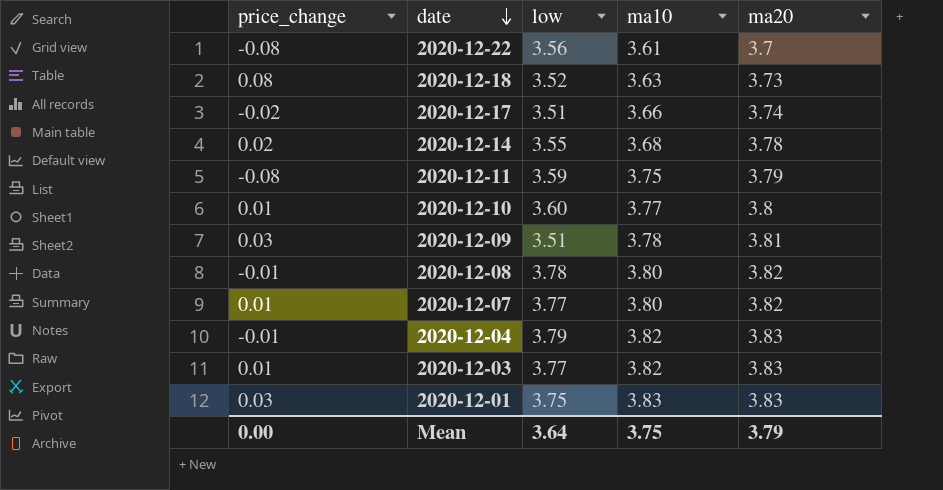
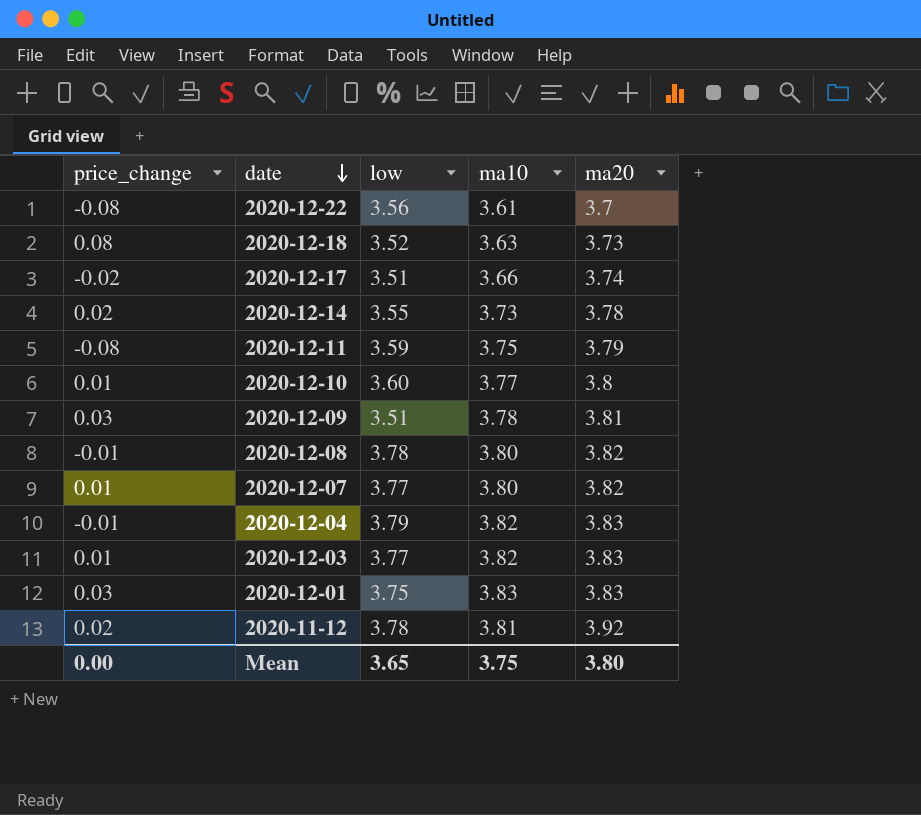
2020-12-14 | ma10: 3.68 -> 3.73
row 2020-11-12: none -> 0.02 | 3.78 | 3.81 | 3.92
Mean | low: 3.64 -> 3.65
Mean | ma20: 3.79 -> 3.80

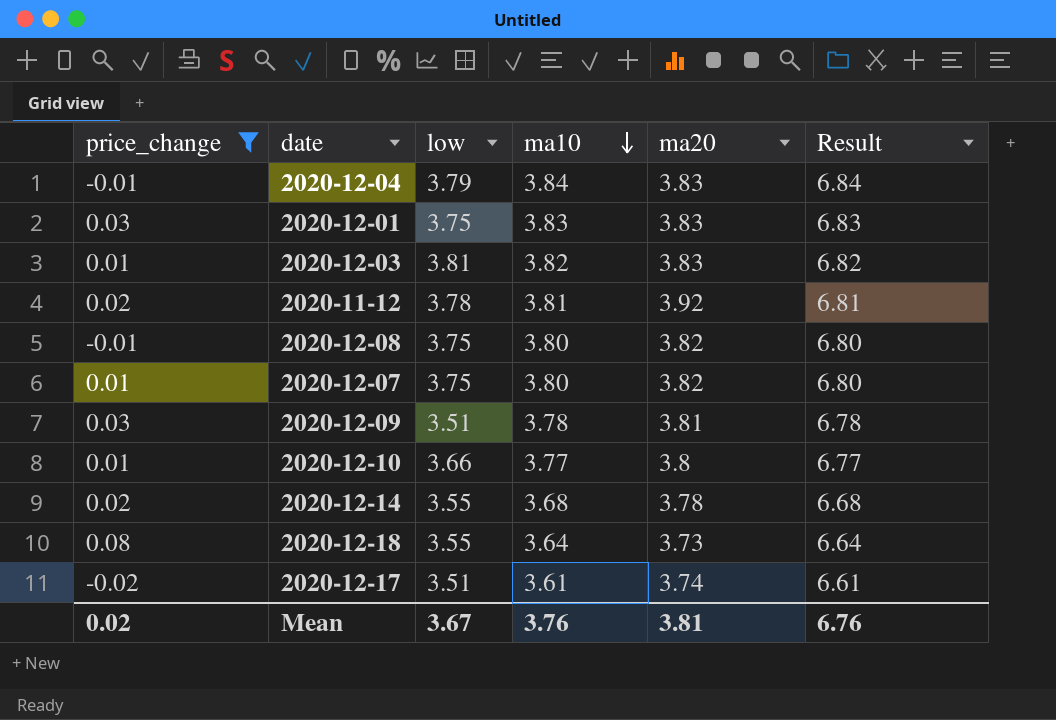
filter: none -> price_change != -0.08
row order: date descending -> ma10 descending
column Result | formula: none -> [ma10] + 3
2020-12-04 | ma10: 3.82 -> 3.84
2020-12-03 | low: 3.77 -> 3.81
2020-12-08 | low: 3.78 -> 3.75
2020-12-07 | low: 3.77 -> 3.75
2020-12-10 | low: 3.60 -> 3.66
2020-12-14 | ma10: 3.73 -> 3.68
2020-12-18 | low: 3.52 -> 3.55
2020-12-18 | ma10: 3.63 -> 3.64
2020-12-17 | ma10: 3.66 -> 3.61
Mean | price_change: 0.00 -> 0.02
Mean | low: 3.65 -> 3.67
Mean | ma10: 3.75 -> 3.76
Mean | ma20: 3.80 -> 3.81

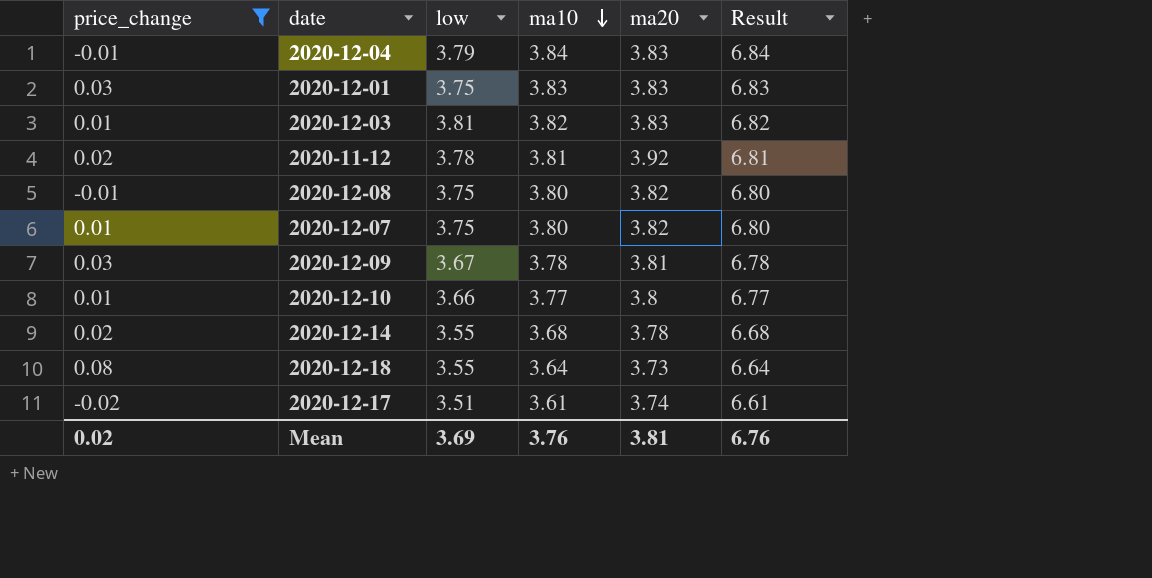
2020-12-09 | low: 3.51 -> 3.67
Mean | low: 3.67 -> 3.69

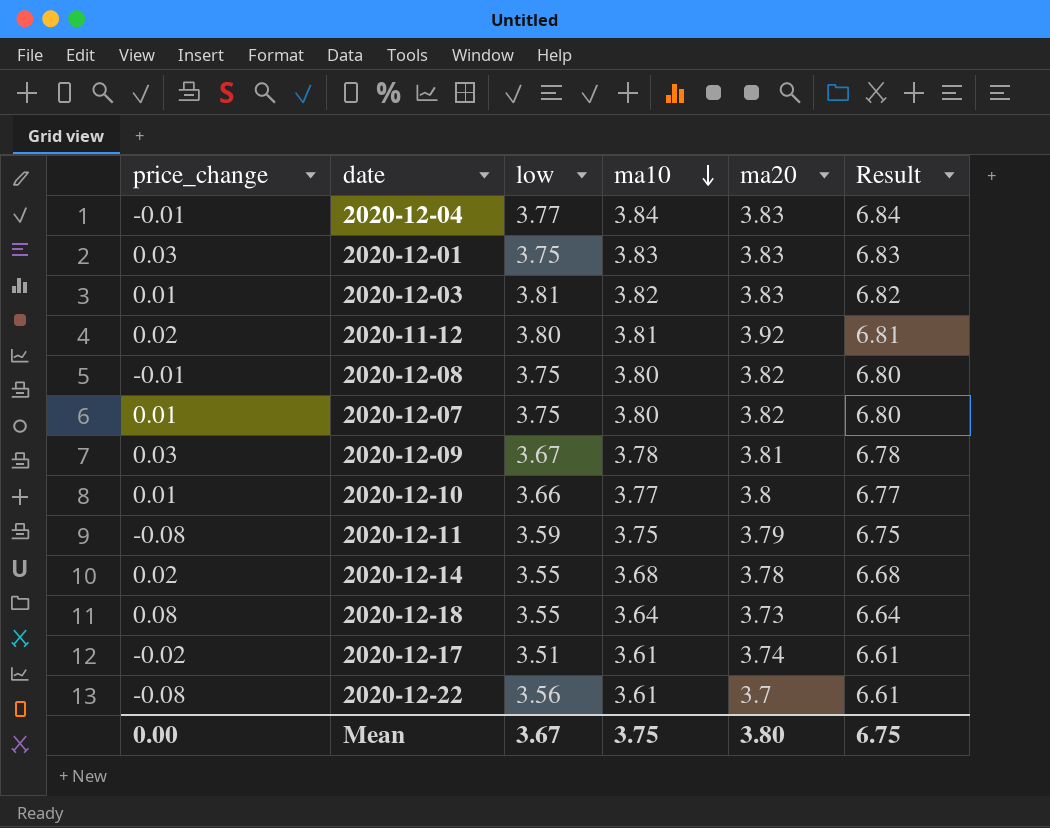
filter: price_change != -0.08 -> none
2020-12-04 | low: 3.79 -> 3.77
2020-11-12 | low: 3.78 -> 3.80
Mean | price_change: 0.02 -> 0.00
Mean | low: 3.69 -> 3.67
Mean | ma10: 3.76 -> 3.75
Mean | ma20: 3.81 -> 3.80
Mean | Result: 6.76 -> 6.75

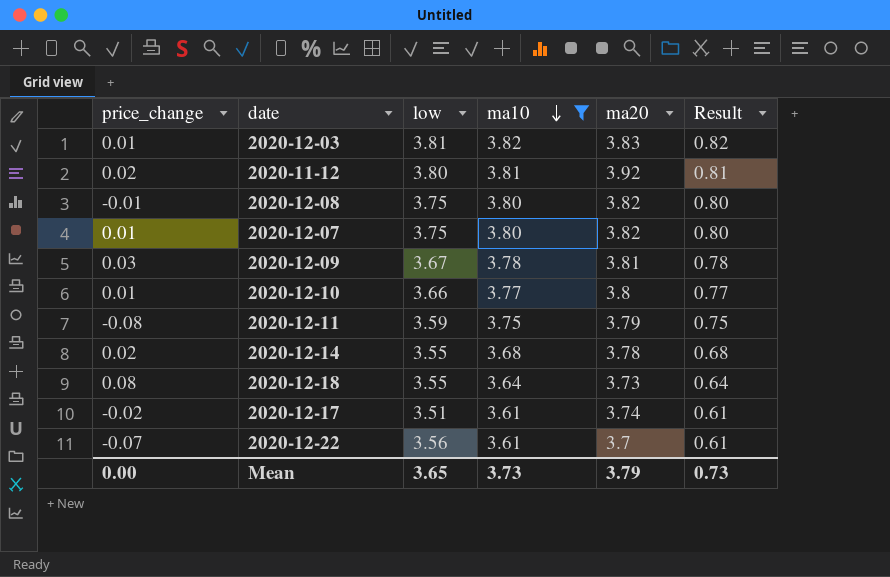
filter: none -> ma10 <= 3.82
column Result | formula: [ma10] + 3 -> [ma10] - 3
2020-12-22 | price_change: -0.08 -> -0.07
Mean | low: 3.67 -> 3.65
Mean | ma10: 3.75 -> 3.73
Mean | ma20: 3.80 -> 3.79
Mean | Result: 6.75 -> 0.73

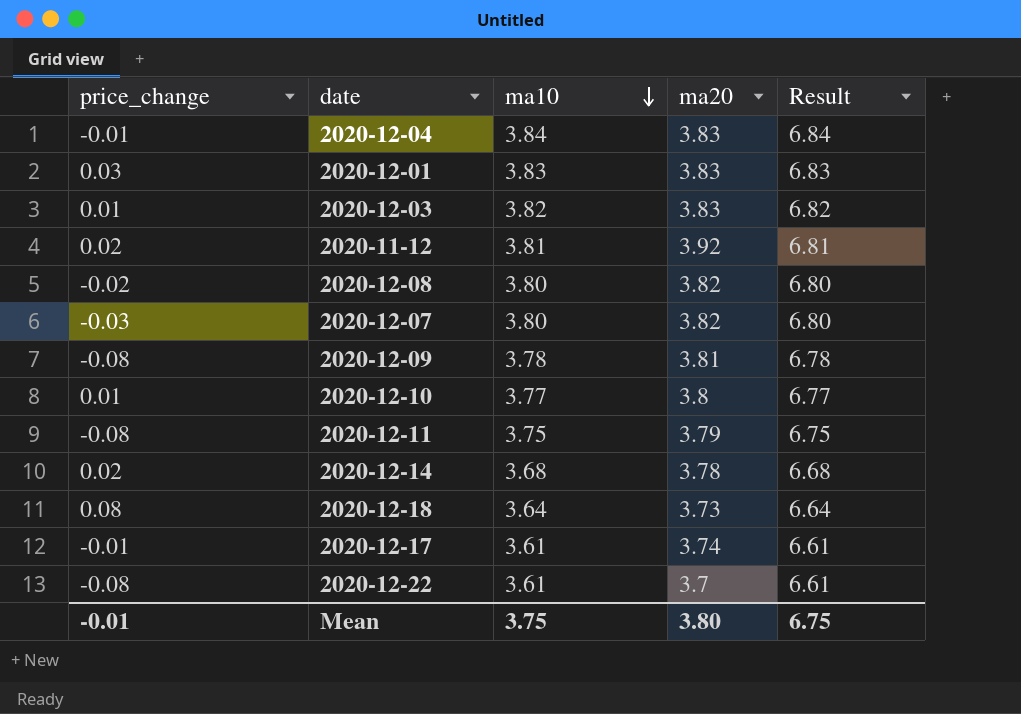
filter: ma10 <= 3.82 -> none
column low | position: 3 -> none
column Result | formula: [ma10] - 3 -> [ma10] + 3
2020-12-08 | price_change: -0.01 -> -0.02
2020-12-07 | price_change: 0.01 -> -0.03
2020-12-09 | price_change: 0.03 -> -0.08
2020-12-17 | price_change: -0.02 -> -0.01
2020-12-22 | price_change: -0.07 -> -0.08
Mean | price_change: 0.00 -> -0.01
Mean | ma10: 3.73 -> 3.75
Mean | ma20: 3.79 -> 3.80
Mean | Result: 0.73 -> 6.75

